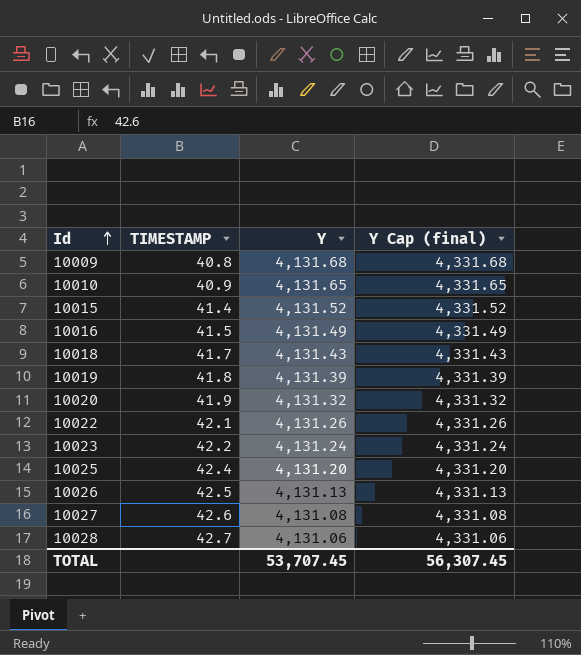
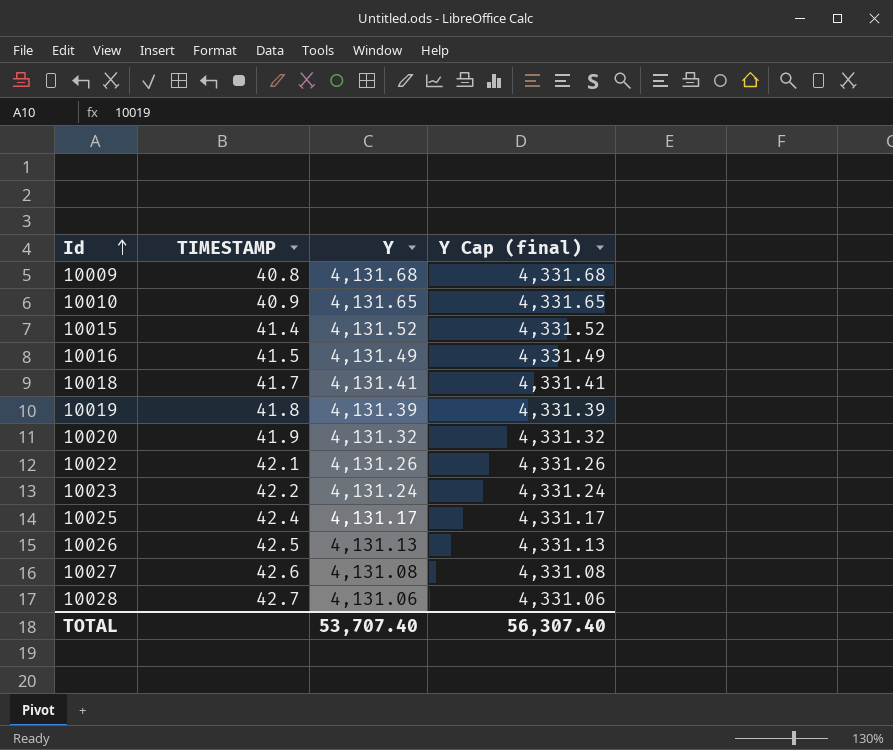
10018 | Y: 4,131.43 -> 4,131.41
10018 | Y Cap (final): 4,331.43 -> 4,331.41
10025 | Y: 4,131.20 -> 4,131.17
10025 | Y Cap (final): 4,331.20 -> 4,331.17
TOTAL | Y: 53,707.45 -> 53,707.40
TOTAL | Y Cap (final): 56,307.45 -> 56,307.40

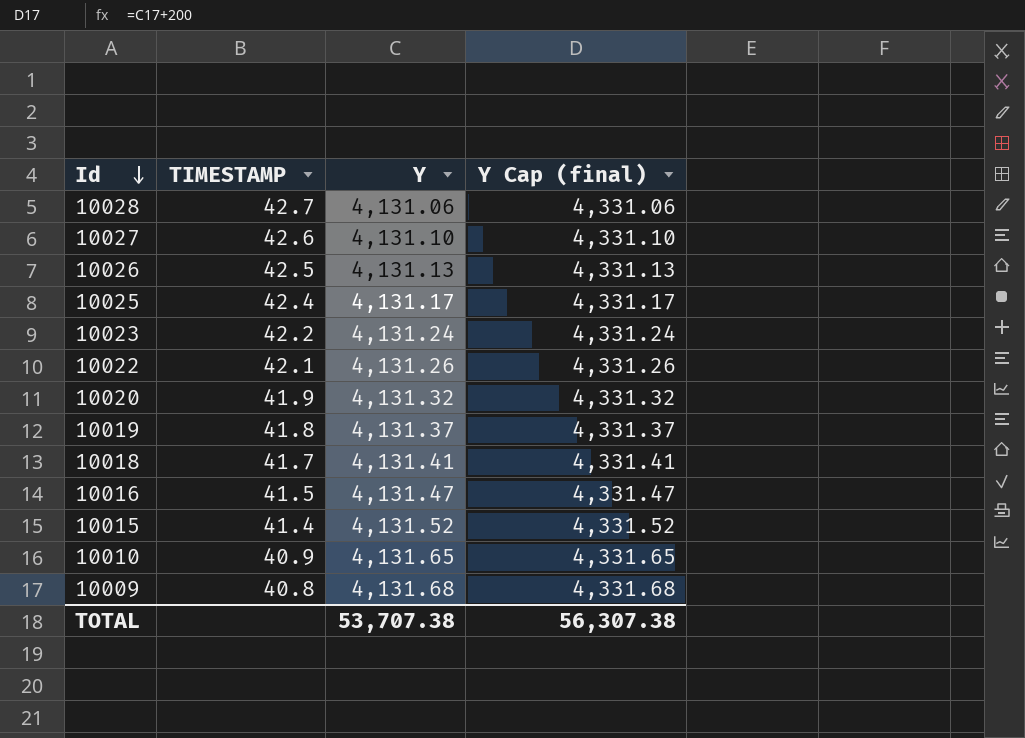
row order: Id ascending -> Id descending
10027 | Y: 4,131.08 -> 4,131.10
10027 | Y Cap (final): 4,331.08 -> 4,331.10
10019 | Y: 4,131.39 -> 4,131.37
10019 | Y Cap (final): 4,331.39 -> 4,331.37
10016 | Y: 4,131.49 -> 4,131.47
10016 | Y Cap (final): 4,331.49 -> 4,331.47
TOTAL | Y: 53,707.40 -> 53,707.38
TOTAL | Y Cap (final): 56,307.40 -> 56,307.38

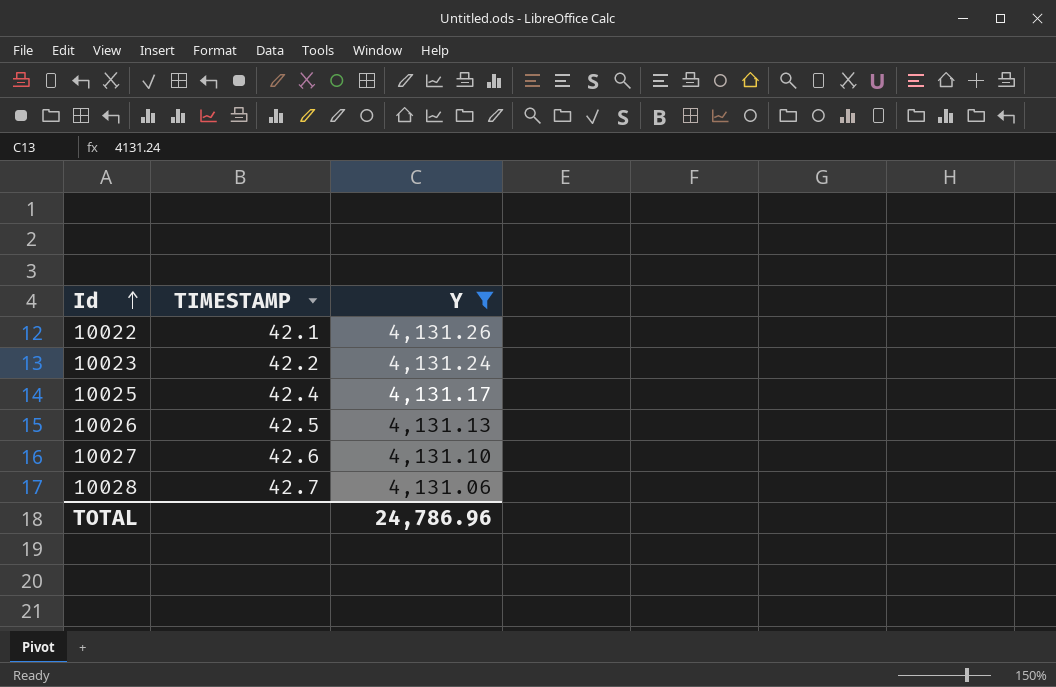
filter: none -> Y <= 4,131.26
row order: Id descending -> Id ascending
column Y Cap (final) | formula: [Y] + 200 -> none
TOTAL | Y: 53,707.38 -> 24,786.96

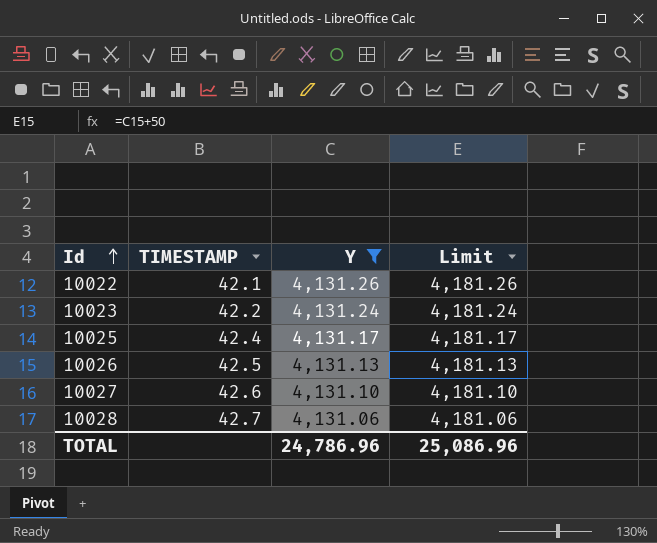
column Limit | formula: none -> [Y] + 50

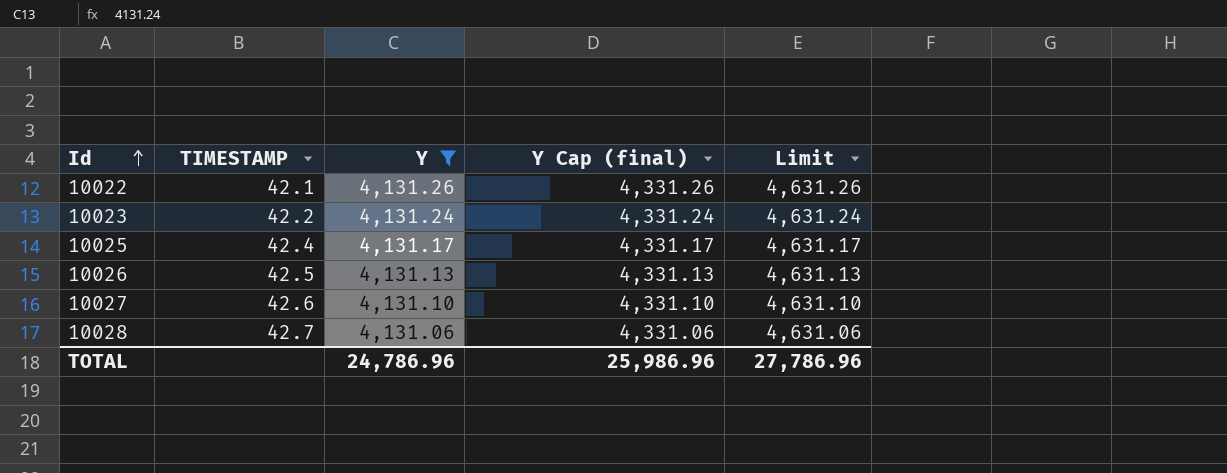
column Y Cap (final) | formula: none -> [Y] + 200
column Limit | formula: [Y] + 50 -> [Y] + 500
TOTAL | Limit: 25,086.96 -> 27,786.96

